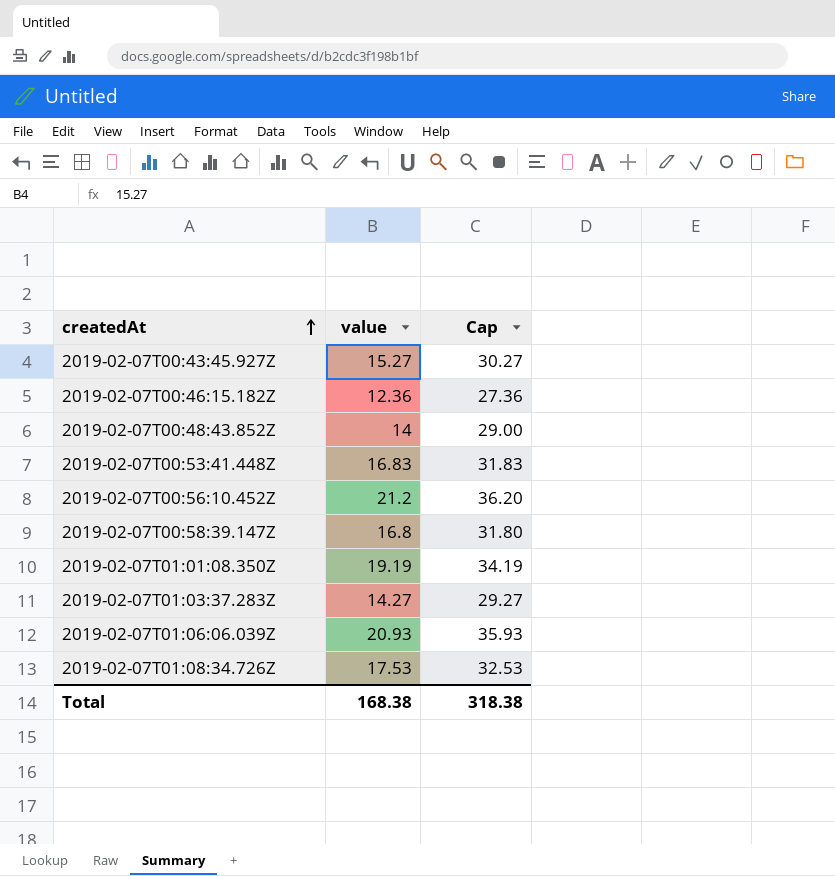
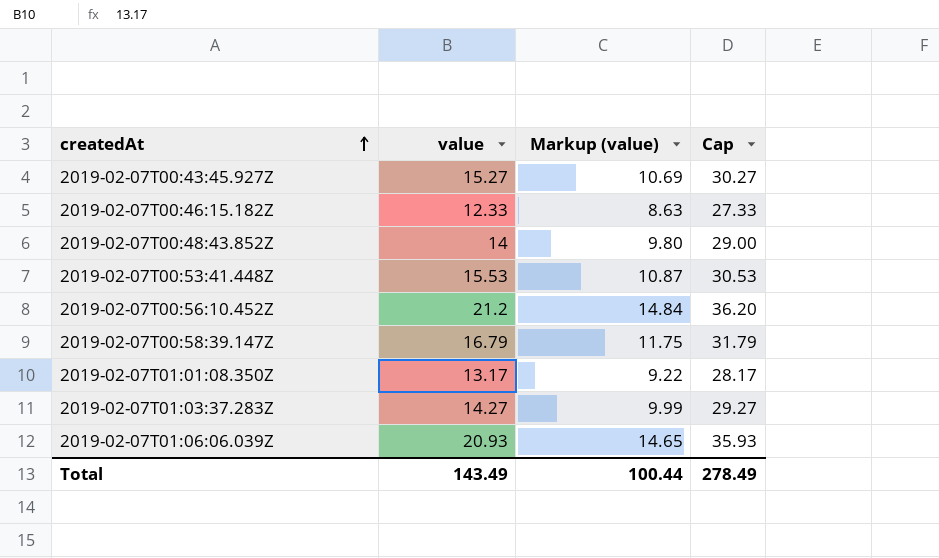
column Markup (value) | formula: none -> [value] * 0.7
row 2019-02-07T01:08:34.726Z: 17.53 | 32.53 -> none
2019-02-07T00:46:15.182Z | value: 12.36 -> 12.33
2019-02-07T00:46:15.182Z | Cap: 27.36 -> 27.33
2019-02-07T00:53:41.448Z | value: 16.83 -> 15.53
2019-02-07T00:53:41.448Z | Cap: 31.83 -> 30.53
2019-02-07T00:58:39.147Z | value: 16.8 -> 16.79
2019-02-07T00:58:39.147Z | Cap: 31.80 -> 31.79
2019-02-07T01:01:08.350Z | value: 19.19 -> 13.17
2019-02-07T01:01:08.350Z | Cap: 34.19 -> 28.17
Total | value: 168.38 -> 143.49
Total | Cap: 318.38 -> 278.49

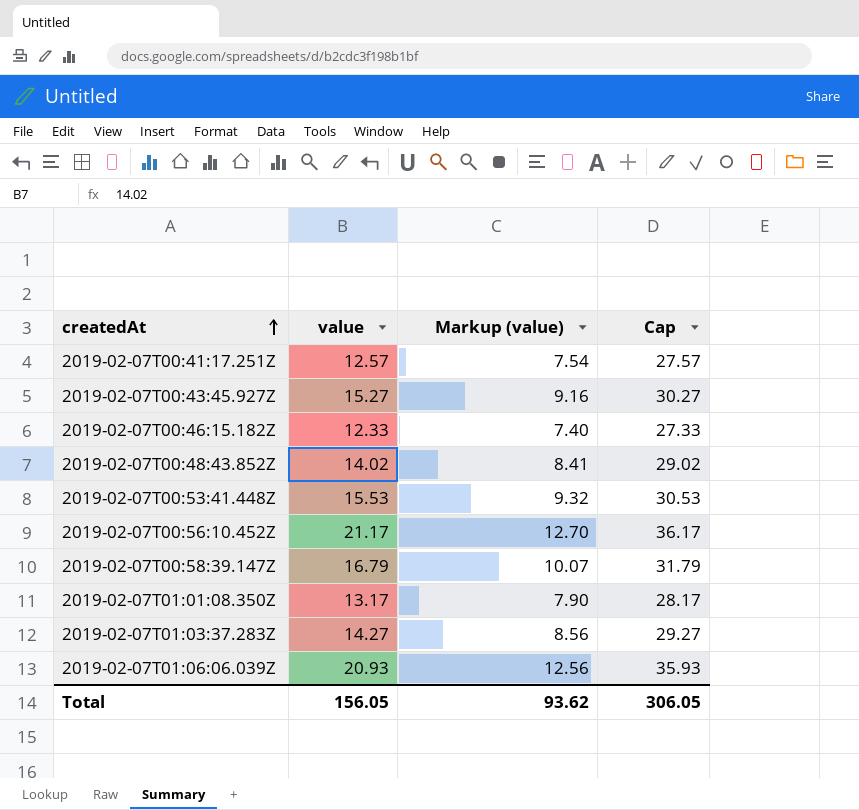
column Markup (value) | formula: [value] * 0.7 -> [value] * 0.6
row 2019-02-07T00:41:17.251Z: none -> 12.57 | 7.54 | 27.57
2019-02-07T00:48:43.852Z | value: 14 -> 14.02
2019-02-07T00:48:43.852Z | Cap: 29.00 -> 29.02
2019-02-07T00:56:10.452Z | value: 21.2 -> 21.17
2019-02-07T00:56:10.452Z | Cap: 36.20 -> 36.17
Total | value: 143.49 -> 156.05
Total | Markup (value): 100.44 -> 93.62
Total | Cap: 278.49 -> 306.05

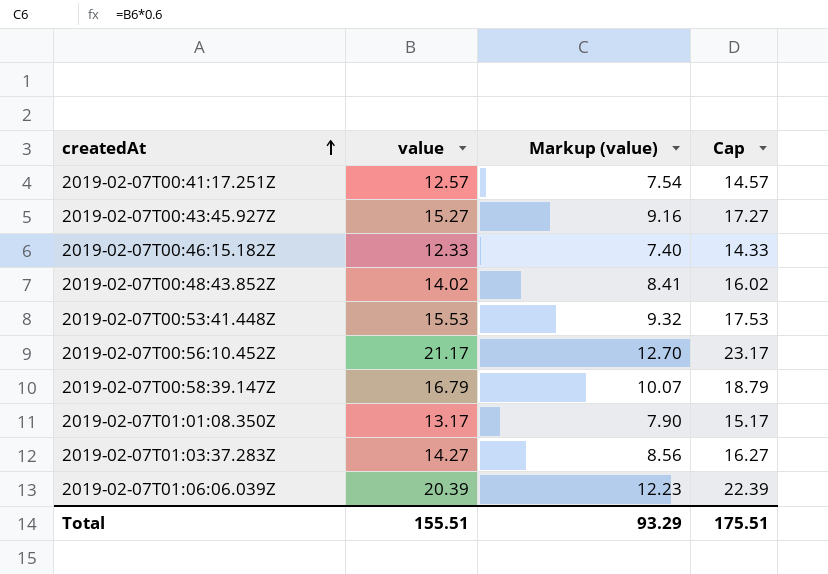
column Cap | formula: [value] + 15 -> [value] + 2
2019-02-07T01:06:06.039Z | value: 20.93 -> 20.39
2019-02-07T01:06:06.039Z | Markup (value): 12.56 -> 12.23
Total | value: 156.05 -> 155.51
Total | Markup (value): 93.62 -> 93.29
Total | Cap: 306.05 -> 175.51

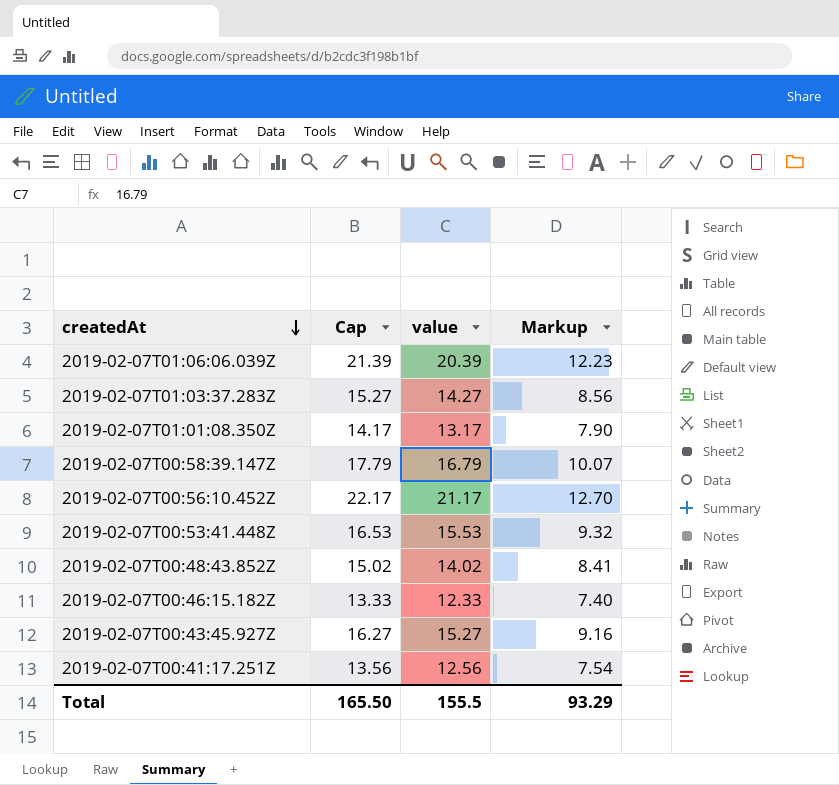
row order: createdAt ascending -> createdAt descending
column Cap | formula: [value] + 2 -> [value] + 1
column Cap | position: 4 -> 2
column name: Markup (value) -> Markup
2019-02-07T00:41:17.251Z | value: 12.57 -> 12.56
Total | Cap: 175.51 -> 165.50
Total | value: 155.51 -> 155.5

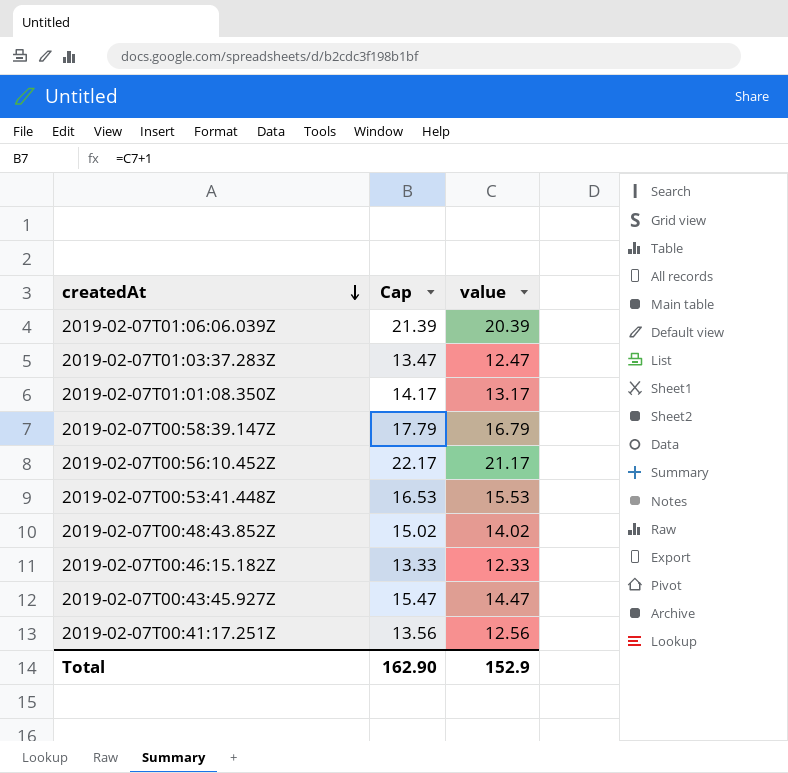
column Markup | formula: [value] * 0.6 -> none
2019-02-07T01:03:37.283Z | Cap: 15.27 -> 13.47
2019-02-07T01:03:37.283Z | value: 14.27 -> 12.47
2019-02-07T00:43:45.927Z | Cap: 16.27 -> 15.47
2019-02-07T00:43:45.927Z | value: 15.27 -> 14.47
Total | Cap: 165.50 -> 162.90
Total | value: 155.5 -> 152.9

